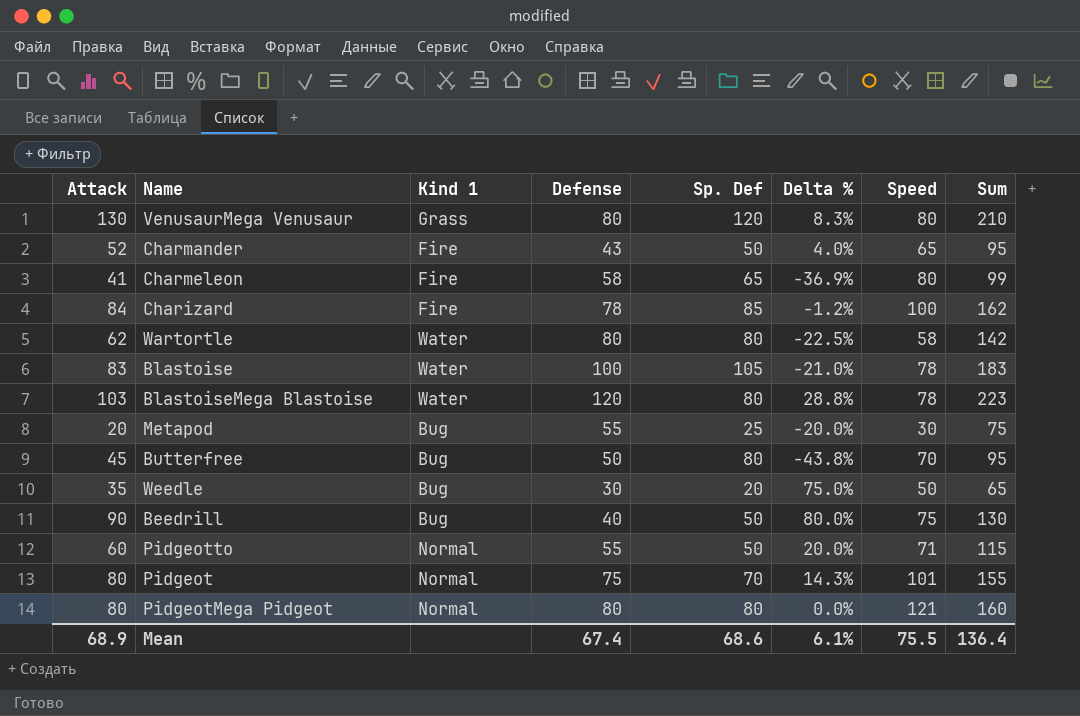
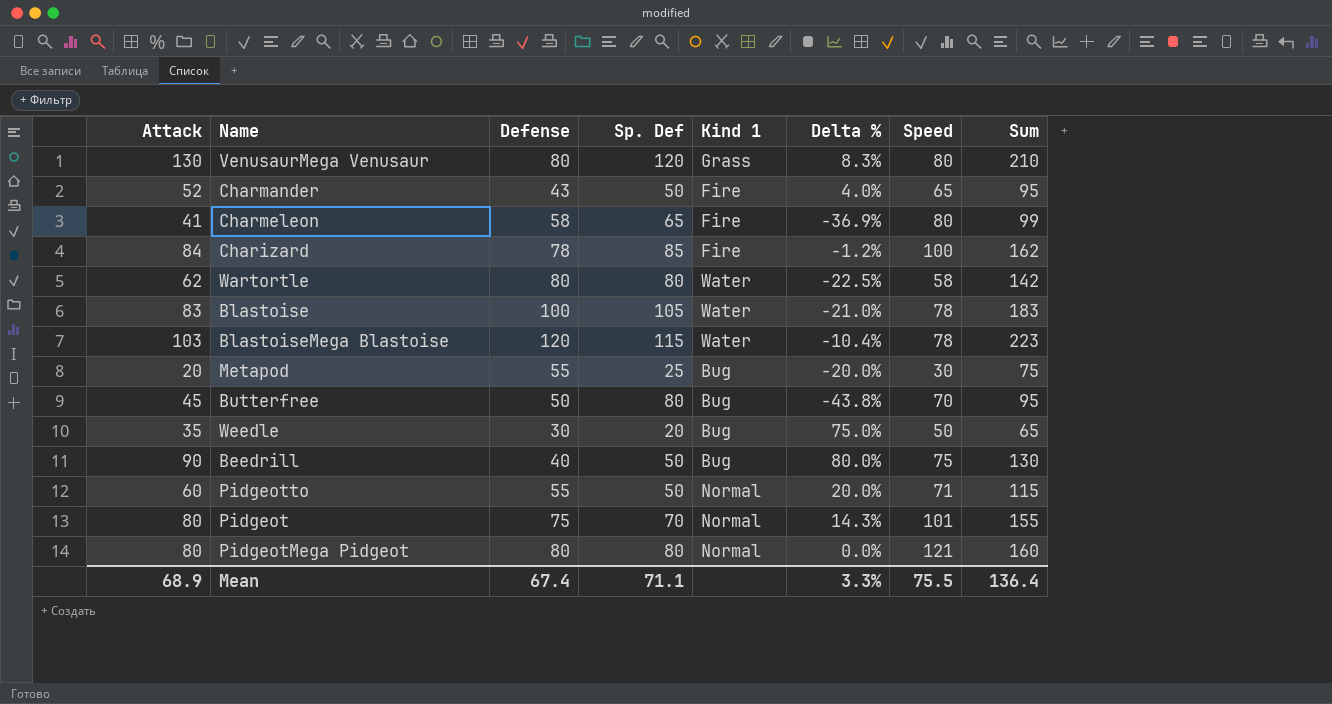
column Kind 1 | position: 3 -> 5
BlastoiseMega Blastoise | Sp. Def: 80 -> 115
BlastoiseMega Blastoise | Delta %: 28.8% -> -10.4%
Mean | Sp. Def: 68.6 -> 71.1
Mean | Delta %: 6.1% -> 3.3%

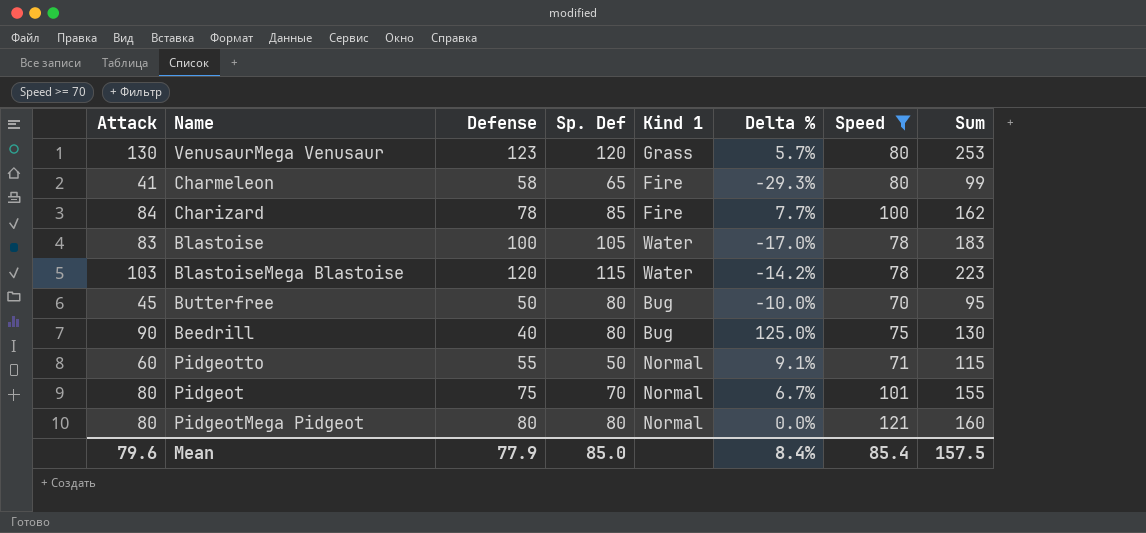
filter: none -> Speed >= 70
column Delta % | formula: ([Attack] - [Sp. Def]) / [Sp. Def] -> ([Attack] - [Defense]) / [Defense]
VenusaurMega Venusaur | Defense: 80 -> 123
VenusaurMega Venusaur | Sum: 210 -> 253
Beedrill | Sp. Def: 50 -> 80
Mean | Attack: 68.9 -> 79.6
Mean | Defense: 67.4 -> 77.9
Mean | Sp. Def: 71.1 -> 85.0
Mean | Delta %: 3.3% -> 8.4%
Mean | Speed: 75.5 -> 85.4
Mean | Sum: 136.4 -> 157.5

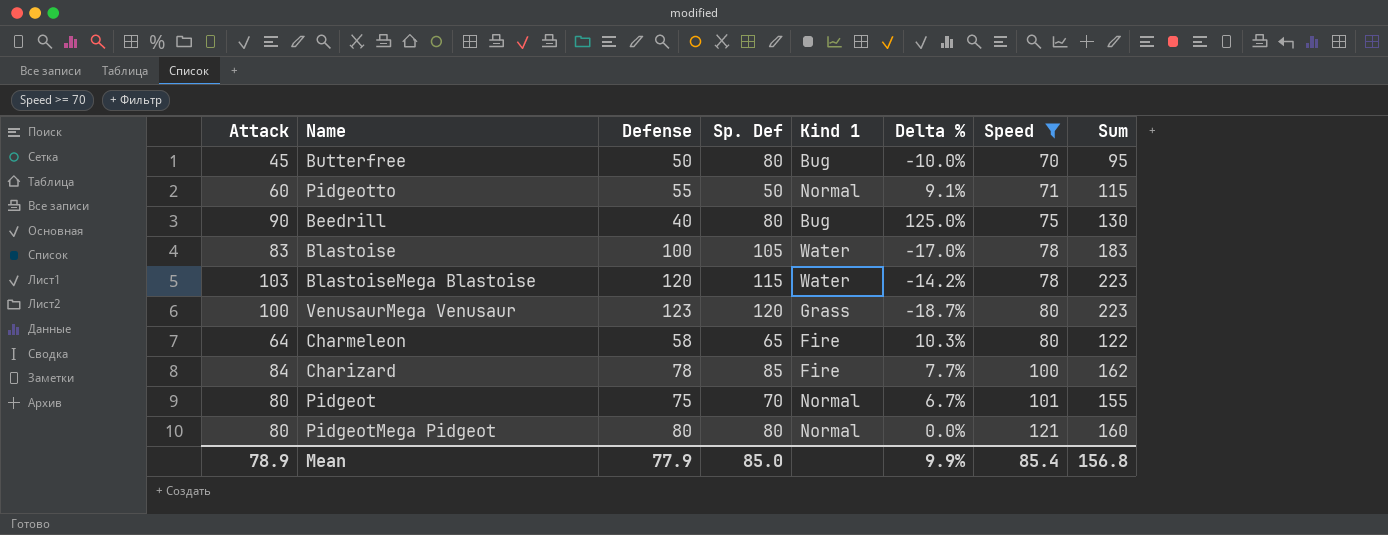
row order: none -> Speed ascending
VenusaurMega Venusaur | Attack: 130 -> 100
VenusaurMega Venusaur | Delta %: 5.7% -> -18.7%
VenusaurMega Venusaur | Sum: 253 -> 223
Charmeleon | Attack: 41 -> 64
Charmeleon | Delta %: -29.3% -> 10.3%
Charmeleon | Sum: 99 -> 122
Mean | Attack: 79.6 -> 78.9
Mean | Delta %: 8.4% -> 9.9%
Mean | Sum: 157.5 -> 156.8

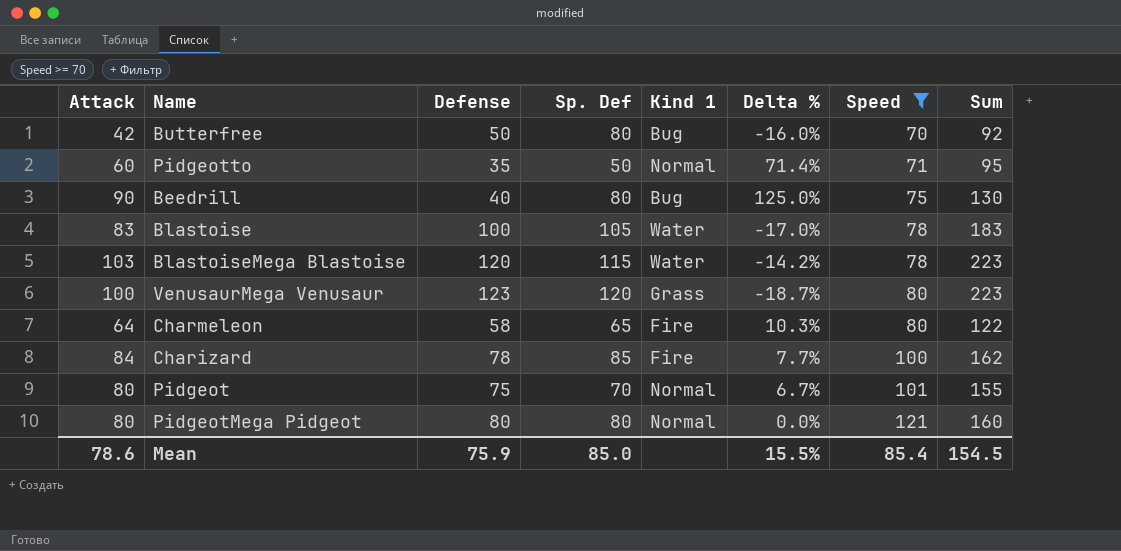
Butterfree | Attack: 45 -> 42
Butterfree | Delta %: -10.0% -> -16.0%
Butterfree | Sum: 95 -> 92
Pidgeotto | Defense: 55 -> 35
Pidgeotto | Delta %: 9.1% -> 71.4%
Pidgeotto | Sum: 115 -> 95
Mean | Attack: 78.9 -> 78.6
Mean | Defense: 77.9 -> 75.9
Mean | Delta %: 9.9% -> 15.5%
Mean | Sum: 156.8 -> 154.5

